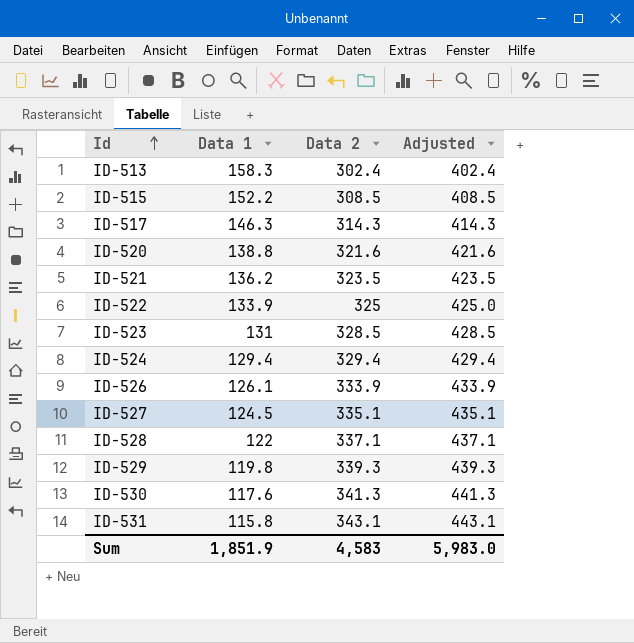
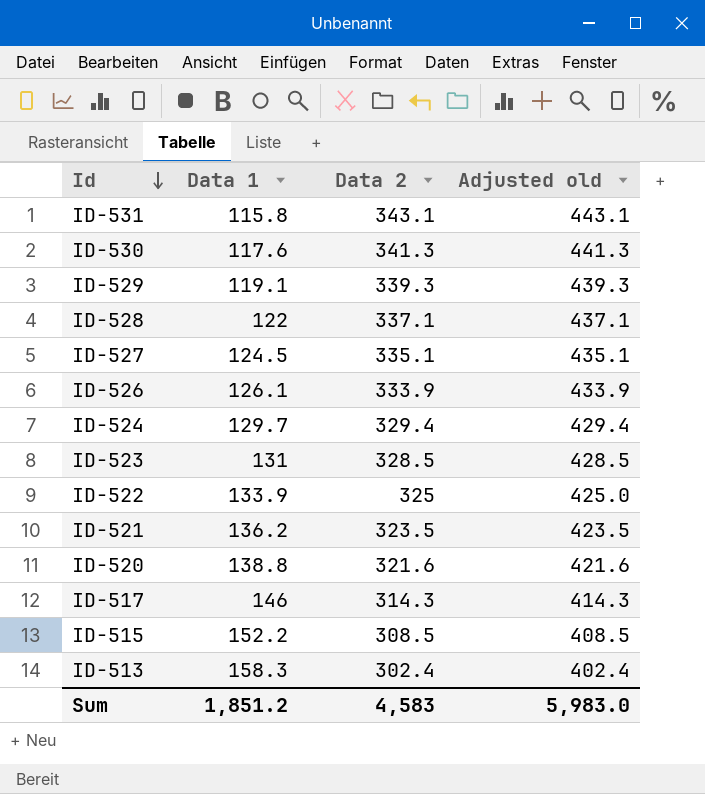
row order: Id ascending -> Id descending
column name: Adjusted -> Adjusted old
ID-529 | Data 1: 119.8 -> 119.1
ID-524 | Data 1: 129.4 -> 129.7
ID-517 | Data 1: 146.3 -> 146
Sum | Data 1: 1,851.9 -> 1,851.2

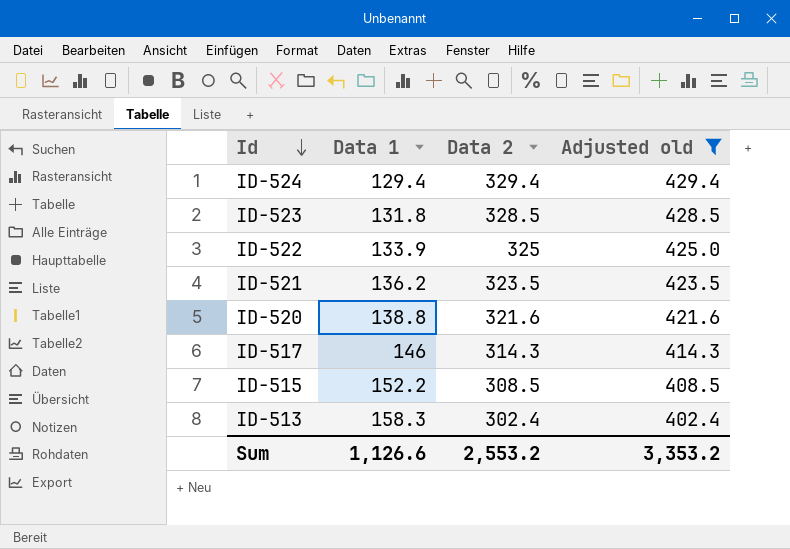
filter: none -> Adjusted old <= 429.4
ID-524 | Data 1: 129.7 -> 129.4
ID-523 | Data 1: 131 -> 131.8
Sum | Data 1: 1,851.2 -> 1,126.6
Sum | Data 2: 4,583 -> 2,553.2
Sum | Adjusted old: 5,983.0 -> 3,353.2

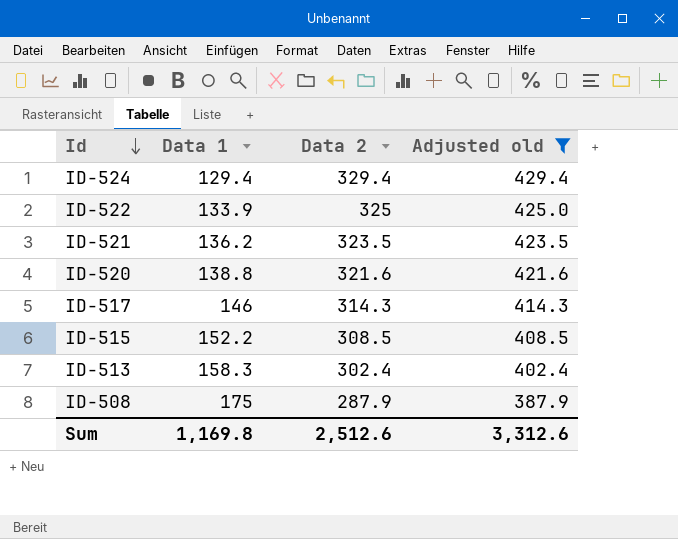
row ID-523: 131.8 | 328.5 | 428.5 -> none
row ID-508: none -> 175 | 287.9 | 387.9
Sum | Data 1: 1,126.6 -> 1,169.8
Sum | Data 2: 2,553.2 -> 2,512.6
Sum | Adjusted old: 3,353.2 -> 3,312.6

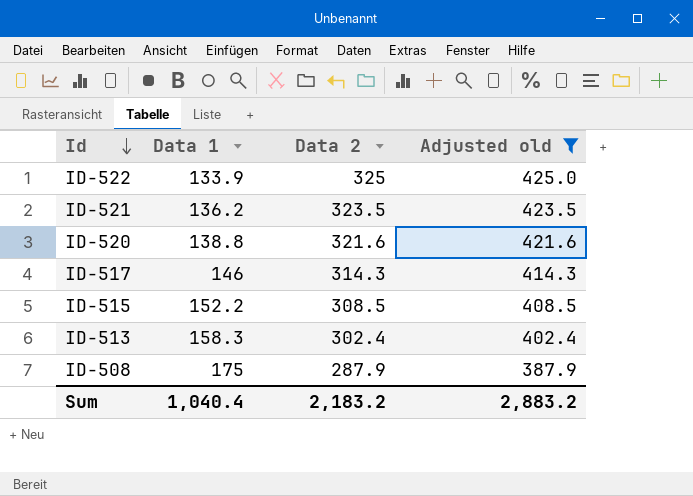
row ID-524: 129.4 | 329.4 | 429.4 -> none
Sum | Data 1: 1,169.8 -> 1,040.4
Sum | Data 2: 2,512.6 -> 2,183.2
Sum | Adjusted old: 3,312.6 -> 2,883.2

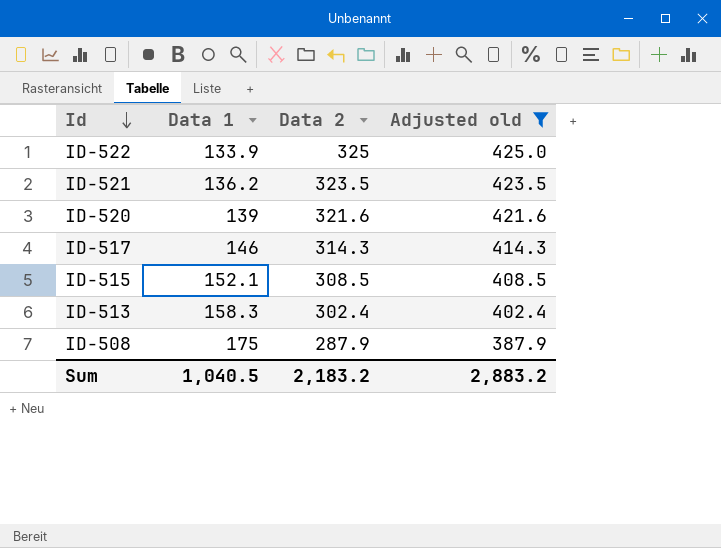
ID-520 | Data 1: 138.8 -> 139
ID-515 | Data 1: 152.2 -> 152.1
Sum | Data 1: 1,040.4 -> 1,040.5

